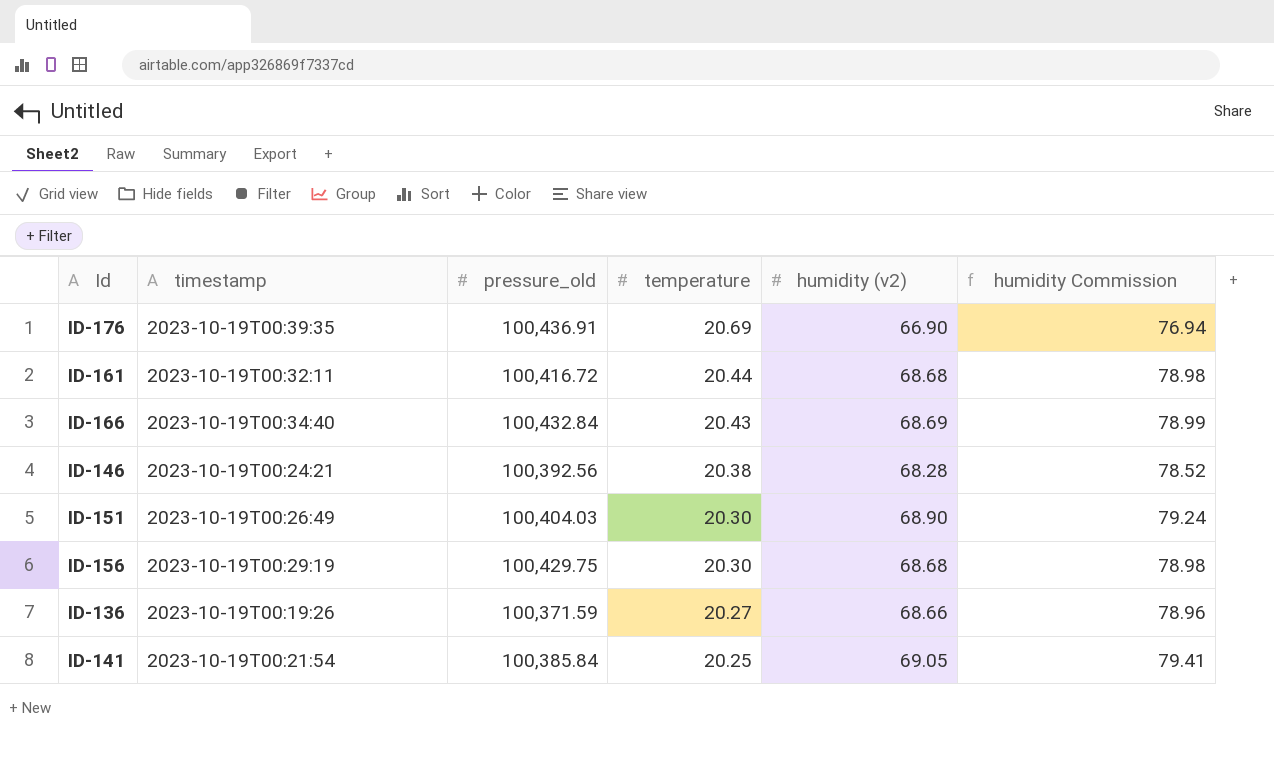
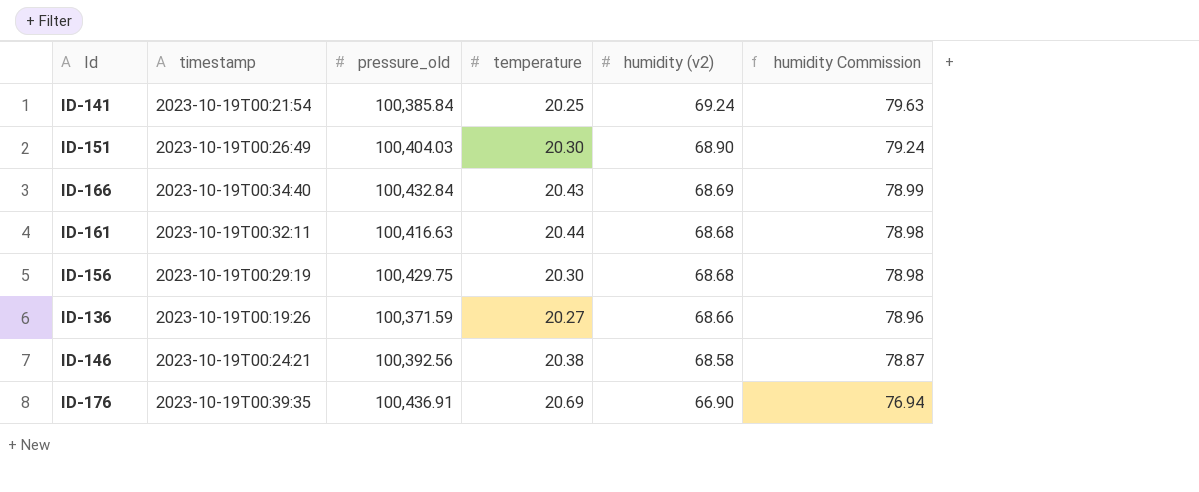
row order: temperature descending -> humidity (v2) descending
ID-141 | humidity (v2): 69.05 -> 69.24
ID-141 | humidity Commission: 79.41 -> 79.63
ID-161 | pressure_old: 100,416.72 -> 100,416.63
ID-146 | humidity (v2): 68.28 -> 68.58
ID-146 | humidity Commission: 78.52 -> 78.87

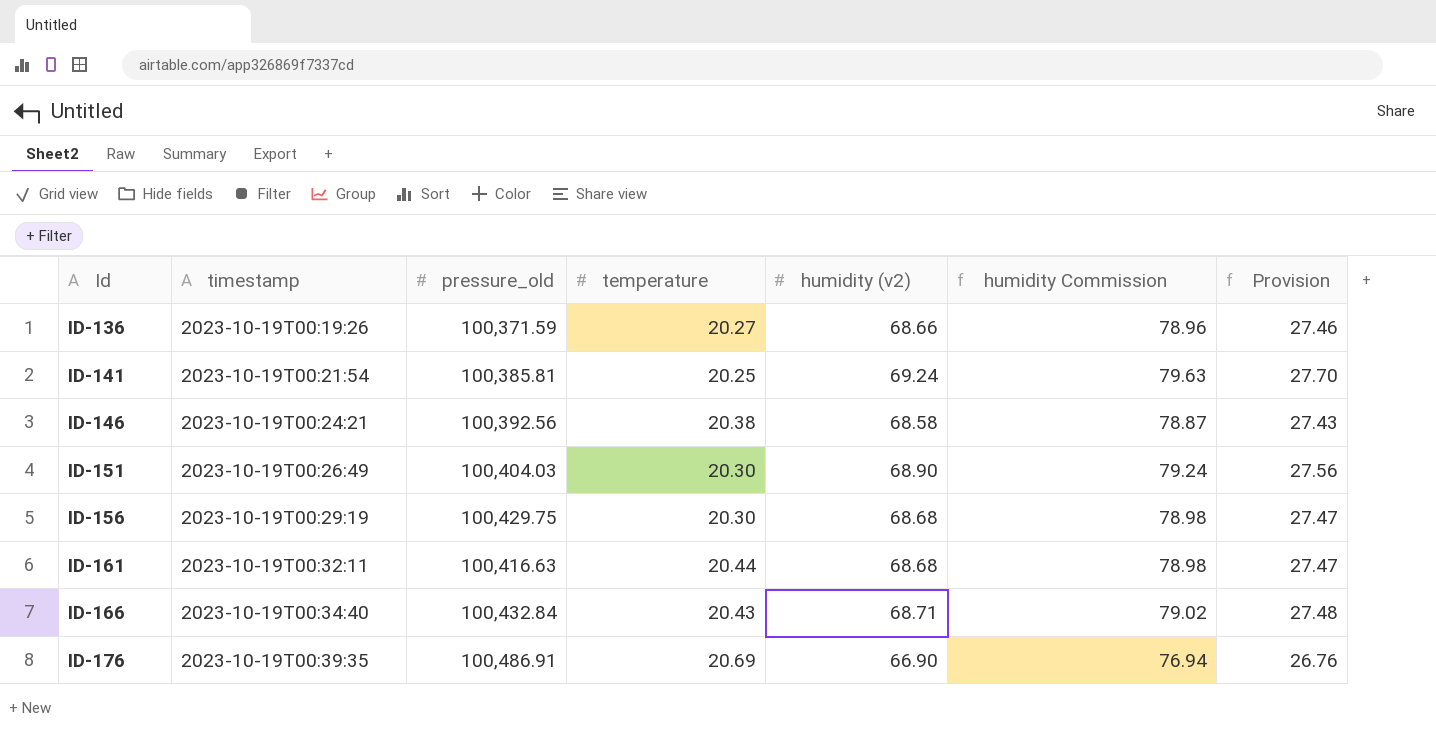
row order: humidity (v2) descending -> Id ascending
column Provision | formula: none -> [humidity (v2)] * 0.4
ID-141 | pressure_old: 100,385.84 -> 100,385.81
ID-166 | humidity (v2): 68.69 -> 68.71
ID-166 | humidity Commission: 78.99 -> 79.02
ID-176 | pressure_old: 100,436.91 -> 100,486.91

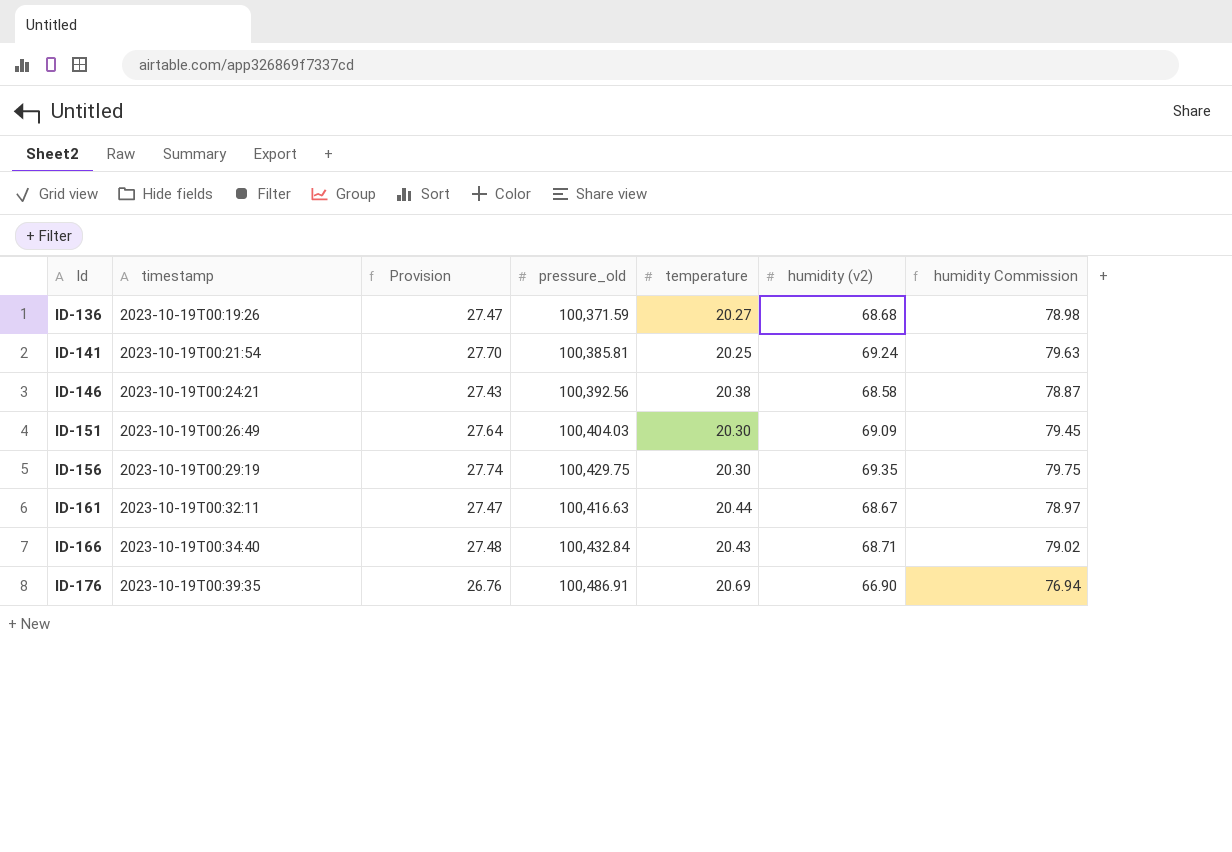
column Provision | position: 7 -> 3
ID-136 | Provision: 27.46 -> 27.47
ID-136 | humidity (v2): 68.66 -> 68.68
ID-136 | humidity Commission: 78.96 -> 78.98
ID-151 | Provision: 27.56 -> 27.64
ID-151 | humidity (v2): 68.90 -> 69.09
ID-151 | humidity Commission: 79.24 -> 79.45
ID-156 | Provision: 27.47 -> 27.74
ID-156 | humidity (v2): 68.68 -> 69.35
ID-156 | humidity Commission: 78.98 -> 79.75
ID-161 | humidity (v2): 68.68 -> 68.67
ID-161 | humidity Commission: 78.98 -> 78.97

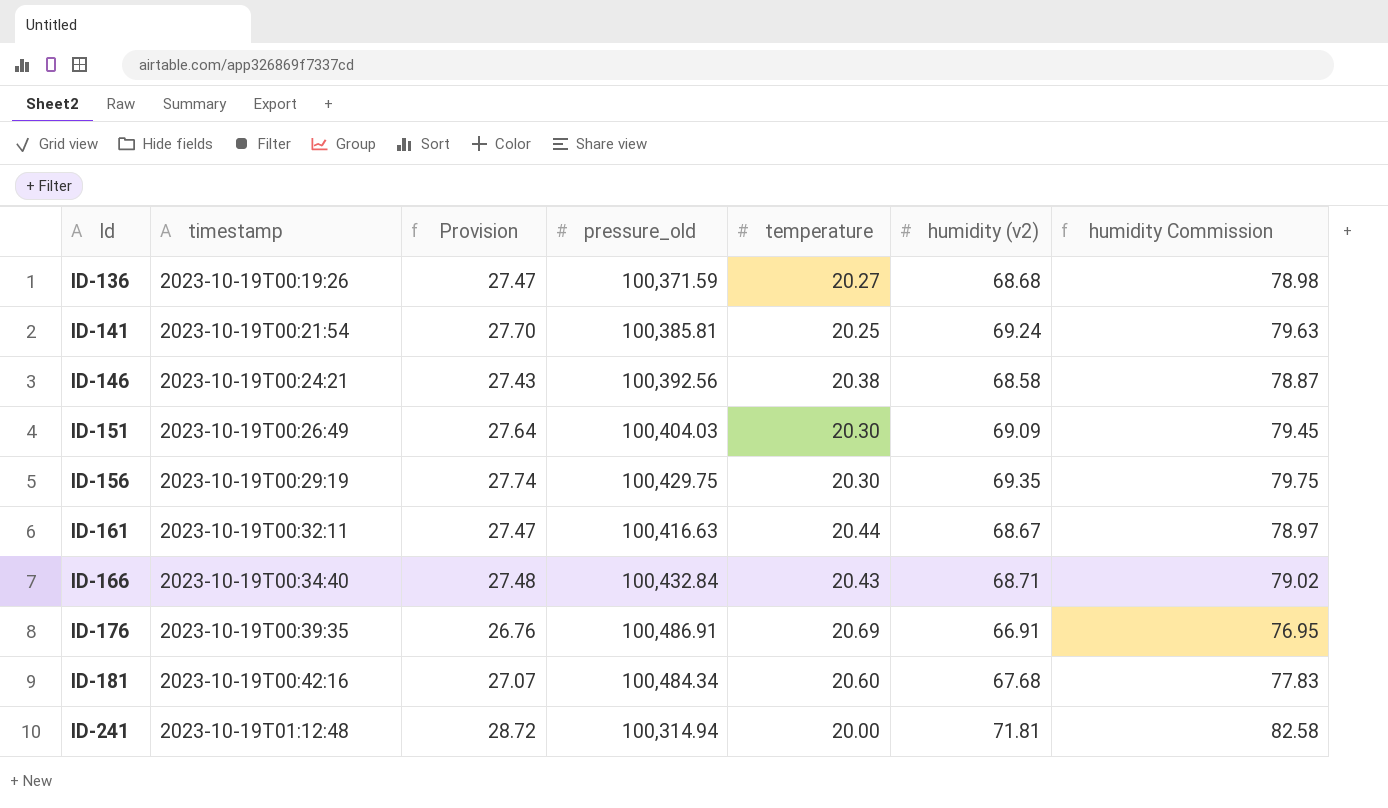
ID-176 | humidity (v2): 66.90 -> 66.91
ID-176 | humidity Commission: 76.94 -> 76.95
row ID-181: none -> 2023-10-19T00:42:16 | 27.07 | 100,484.34 | 20.60 | 67.68 | 77.83
row ID-241: none -> 2023-10-19T01:12:48 | 28.72 | 100,314.94 | 20.00 | 71.81 | 82.58

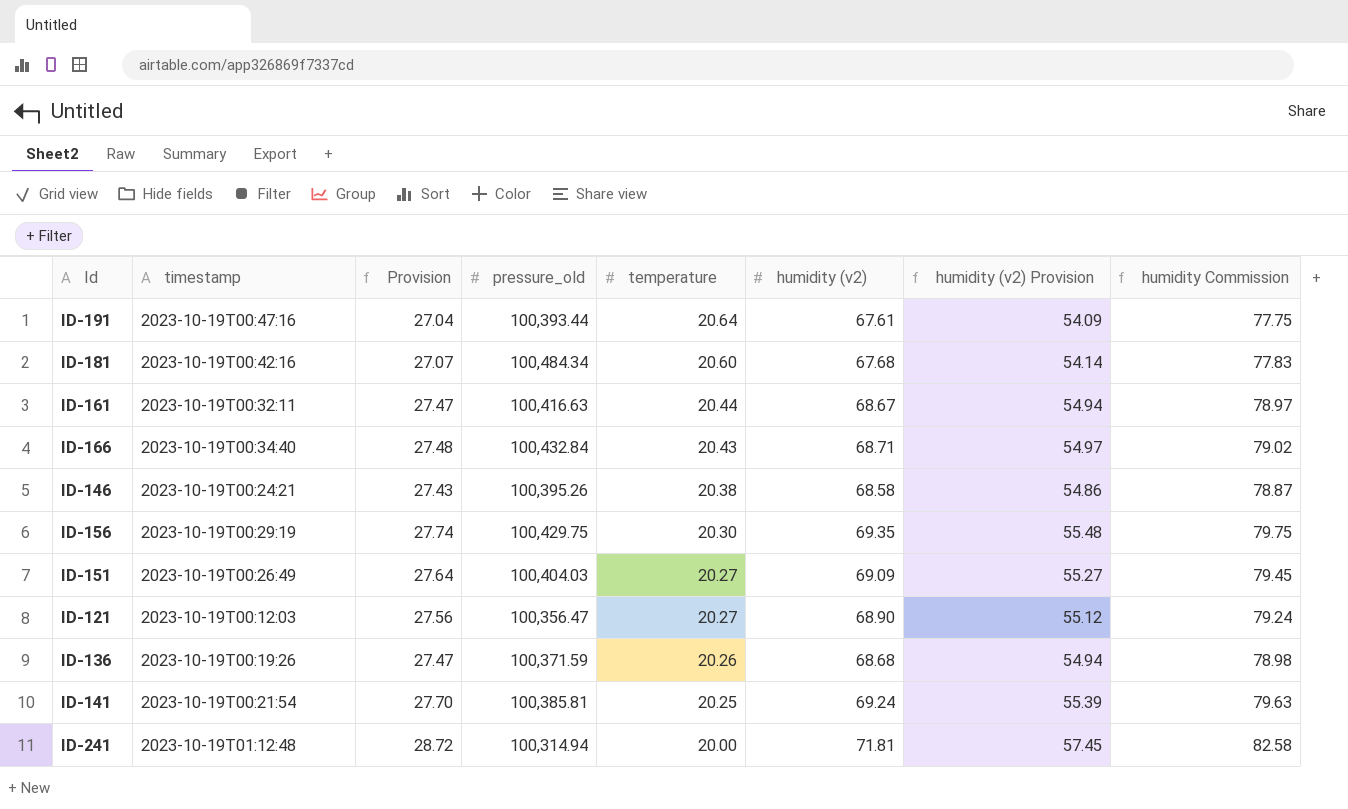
row order: Id ascending -> temperature descending
column humidity (v2) Provision | formula: none -> [humidity (v2)] * 0.8
row ID-176: 2023-10-19T00:39:35 | 26.76 | 100,486.91 | 20.69 | 66.91 | 76.95 -> none
row ID-191: none -> 2023-10-19T00:47:16 | 27.04 | 100,393.44 | 20.64 | 67.61 | 54.09 | 77.75
ID-146 | pressure_old: 100,392.56 -> 100,395.26
ID-151 | temperature: 20.30 -> 20.27
row ID-121: none -> 2023-10-19T00:12:03 | 27.56 | 100,356.47 | 20.27 | 68.90 | 55.12 | 79.24
ID-136 | temperature: 20.27 -> 20.26

